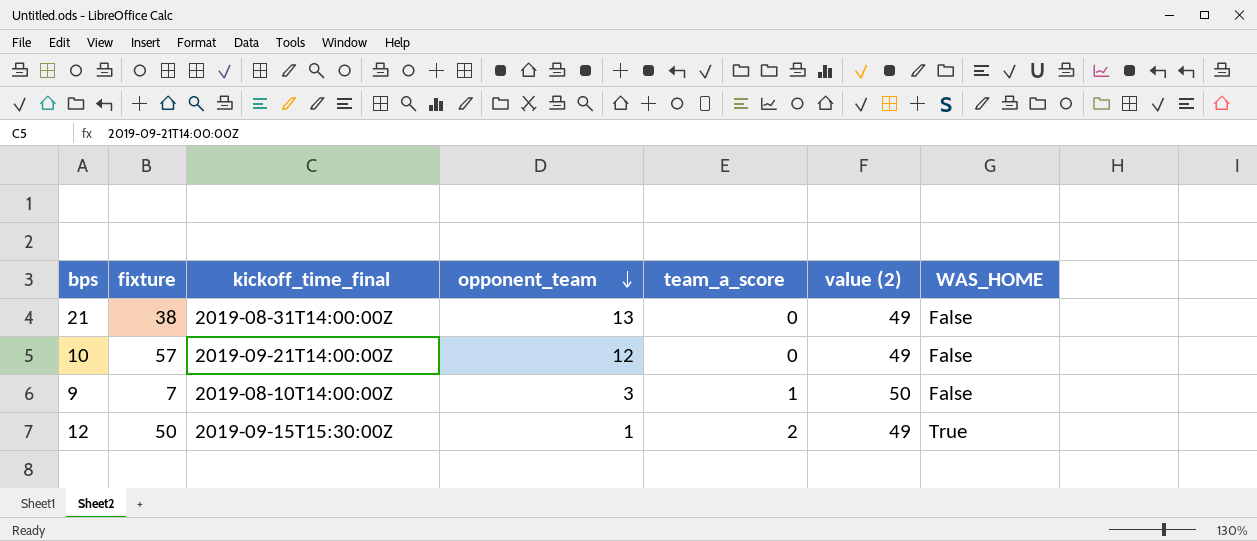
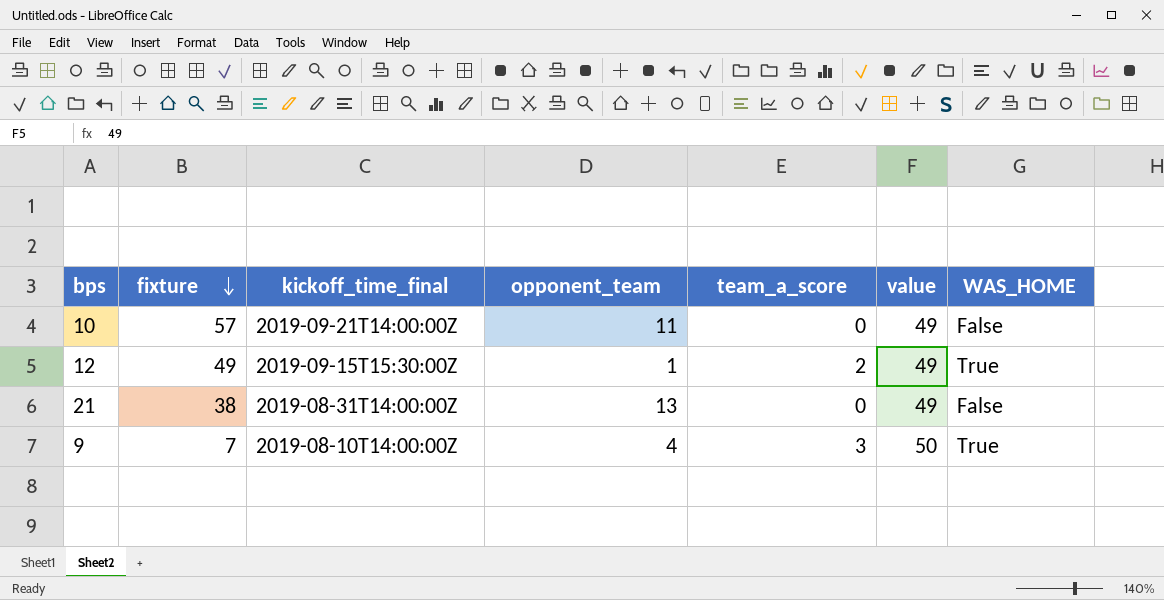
row order: opponent_team descending -> fixture descending
column name: value (2) -> value
10 | opponent_team: 12 -> 11
12 | fixture: 50 -> 49
9 | opponent_team: 3 -> 4
9 | team_a_score: 1 -> 3
9 | WAS_HOME: False -> True

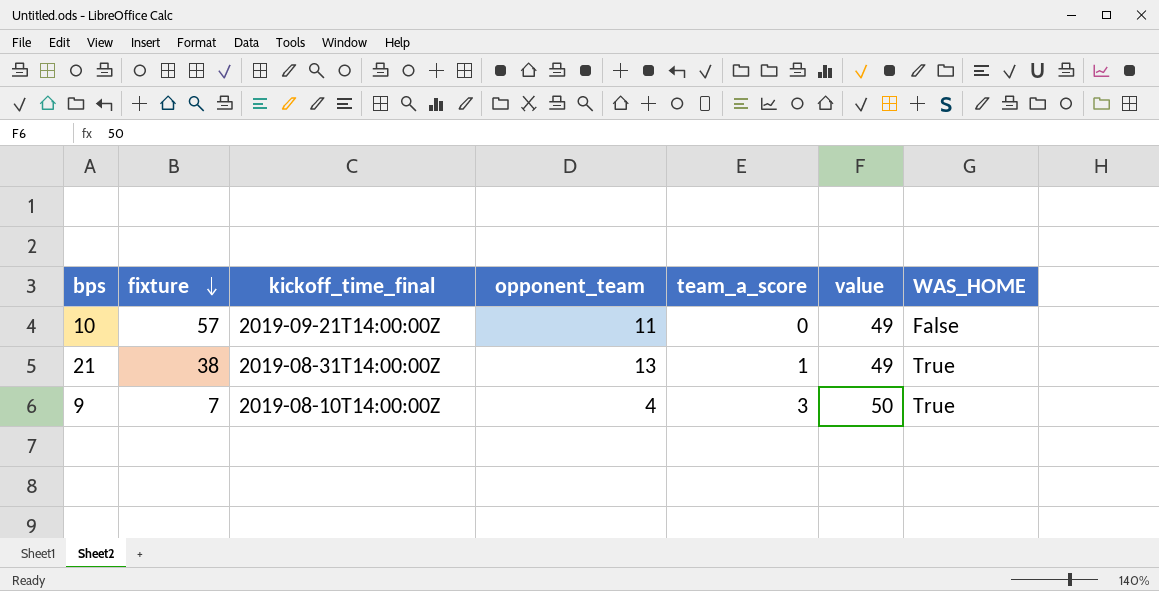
row 12: 49 | 2019-09-15T15:30:00Z | 1 | 2 | 49 | True -> none
21 | team_a_score: 0 -> 1
21 | WAS_HOME: False -> True

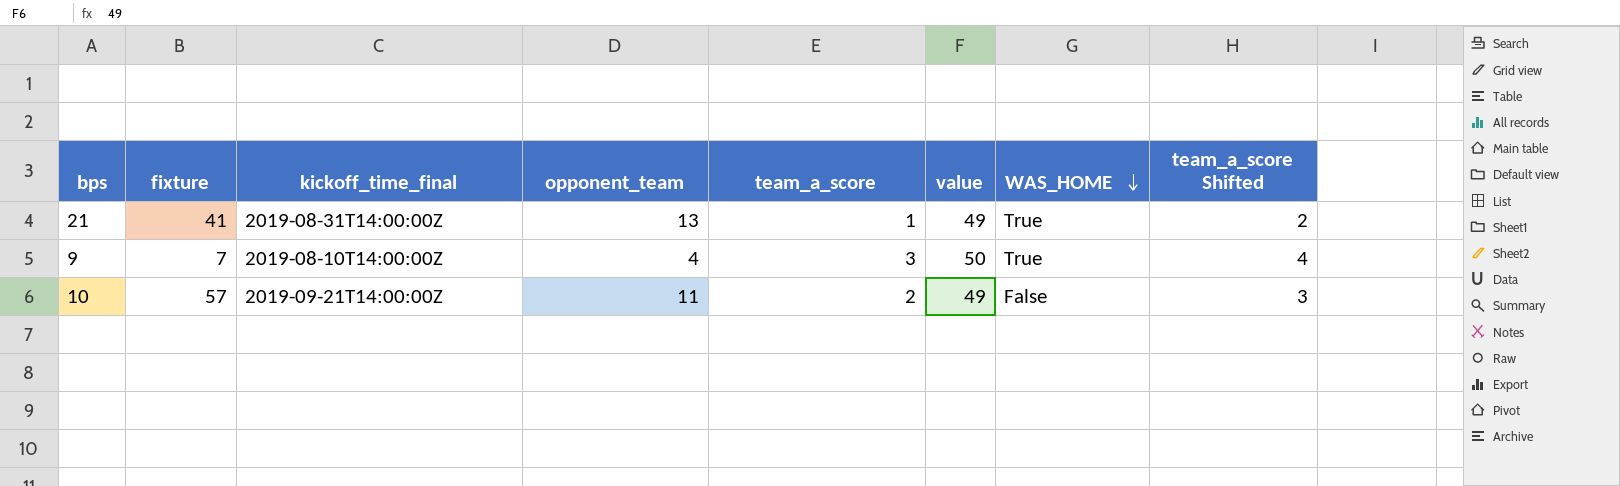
row order: fixture descending -> WAS_HOME descending
column team_a_score Shifted | formula: none -> [team_a_score] + 1
21 | fixture: 38 -> 41
10 | team_a_score: 0 -> 2

